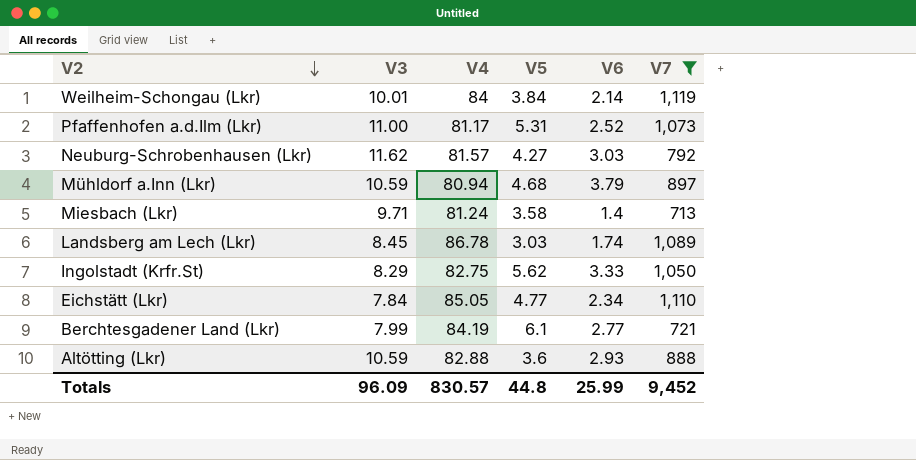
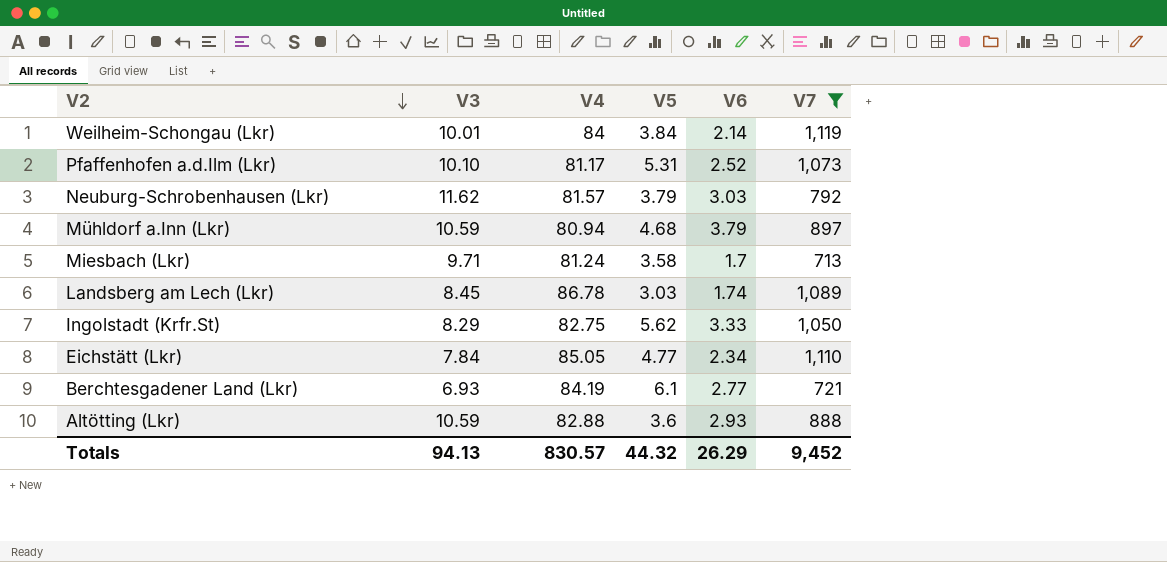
Pfaffenhofen a.d.Ilm (Lkr) | V3: 11.00 -> 10.10
Neuburg-Schrobenhausen (Lkr) | V5: 4.27 -> 3.79
Miesbach (Lkr) | V6: 1.4 -> 1.7
Berchtesgadener Land (Lkr) | V3: 7.99 -> 6.93
Totals | V3: 96.09 -> 94.13
Totals | V5: 44.8 -> 44.32
Totals | V6: 25.99 -> 26.29

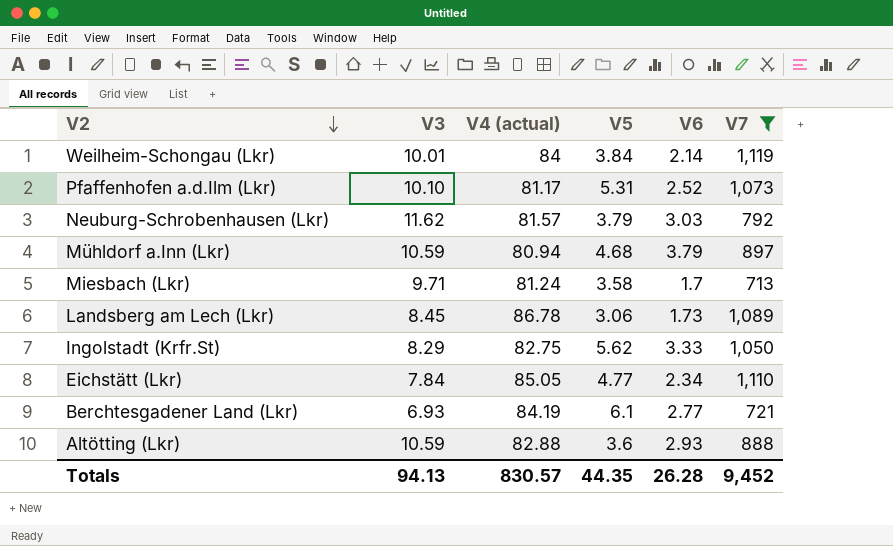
column name: V4 -> V4 (actual)
Landsberg am Lech (Lkr) | V5: 3.03 -> 3.06
Landsberg am Lech (Lkr) | V6: 1.74 -> 1.73
Totals | V5: 44.32 -> 44.35
Totals | V6: 26.29 -> 26.28

